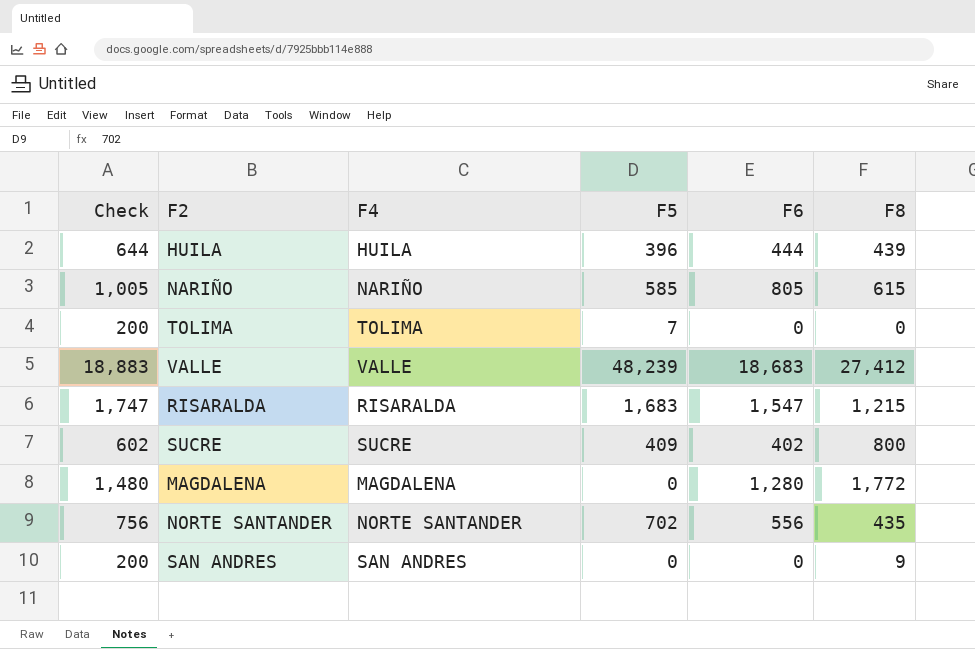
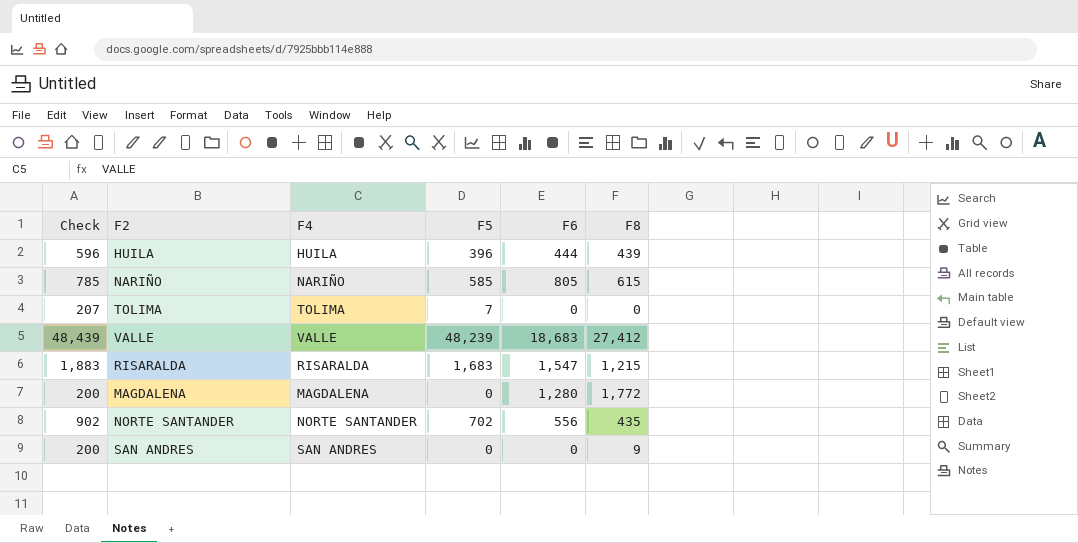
column Check | formula: [F6] + 200 -> [F5] + 200
row SUCRE: 602 | SUCRE | 409 | 402 | 800 -> none

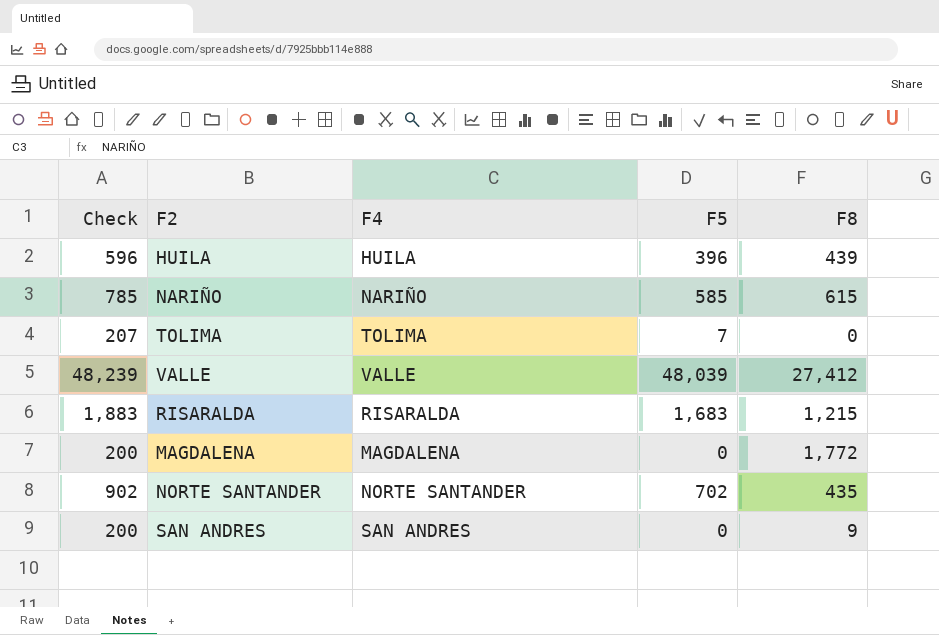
column F6 | position: 5 -> none
VALLE | Check: 48,439 -> 48,239
VALLE | F5: 48,239 -> 48,039

